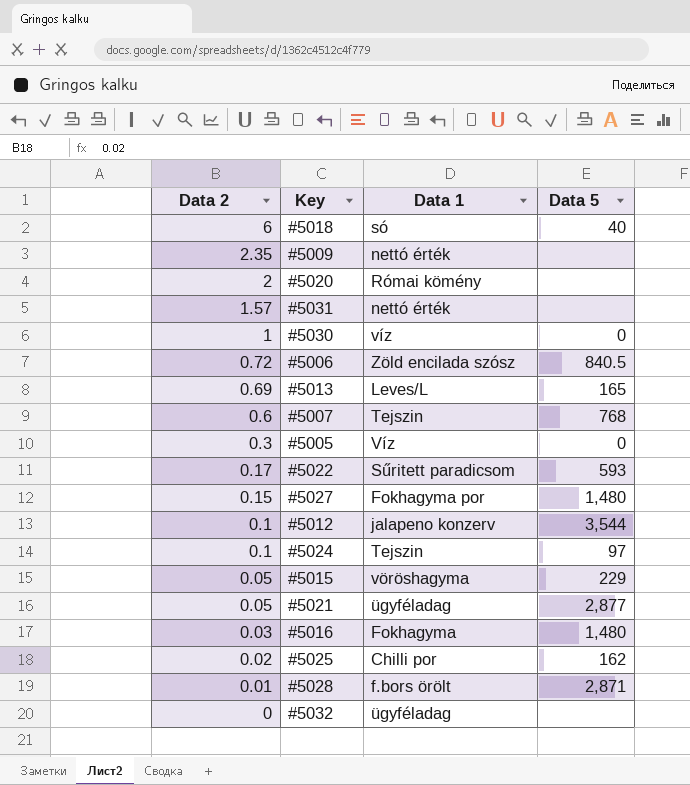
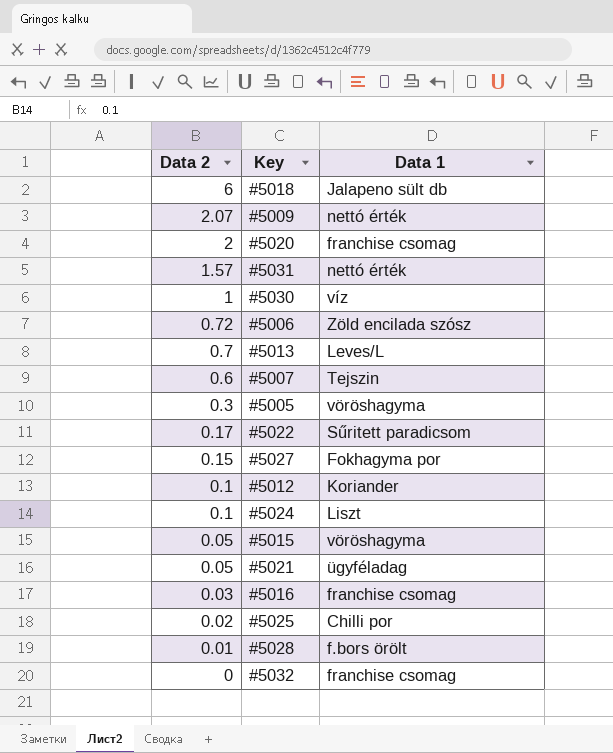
column Data 5 | position: 4 -> none
#5018 | Data 1: só -> Jalapeno sült db
#5009 | Data 2: 2.35 -> 2.07
#5020 | Data 1: Római kömény -> franchise csomag
#5013 | Data 2: 0.69 -> 0.7
#5005 | Data 1: Víz -> vöröshagyma
#5012 | Data 1: jalapeno konzerv -> Koriander
#5024 | Data 1: Tejszin -> Liszt
#5016 | Data 1: Fokhagyma -> franchise csomag
#5032 | Data 1: ügyféladag -> franchise csomag

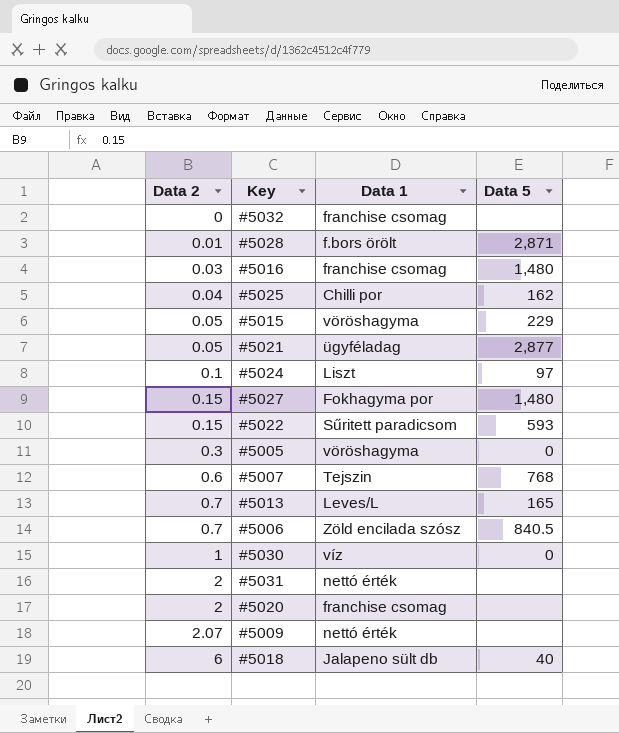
row order: Data 2 descending -> Data 2 ascending
column Data 5 | position: none -> 4
row #5012: 0.1 | Koriander -> none
#5025 | Data 2: 0.02 -> 0.04
#5022 | Data 2: 0.17 -> 0.15
#5006 | Data 2: 0.72 -> 0.7
#5031 | Data 2: 1.57 -> 2

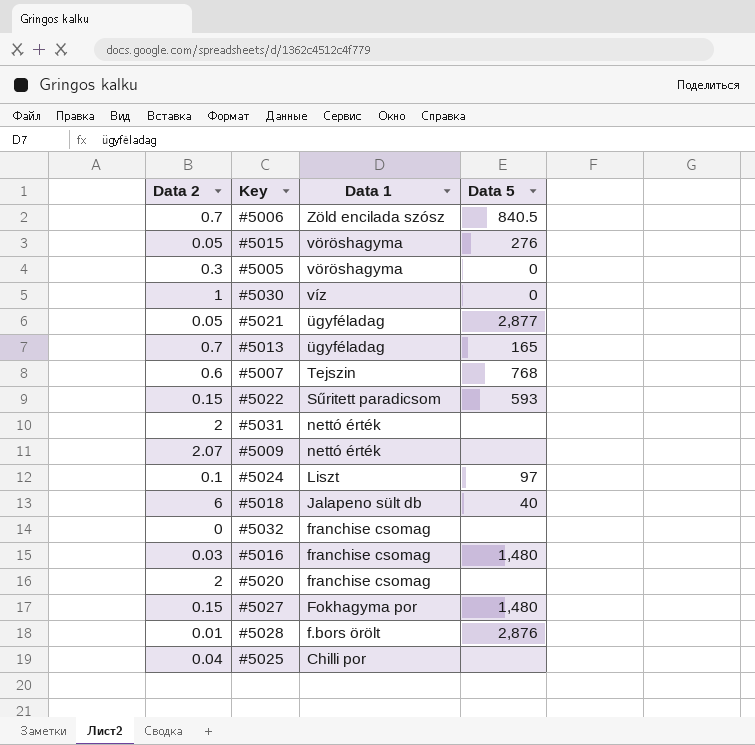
row order: Data 2 ascending -> Data 1 descending
#5015 | Data 5: 229 -> 276
#5013 | Data 1: Leves/L -> ügyféladag
#5028 | Data 5: 2,871 -> 2,876
#5025 | Data 5: 162 -> none

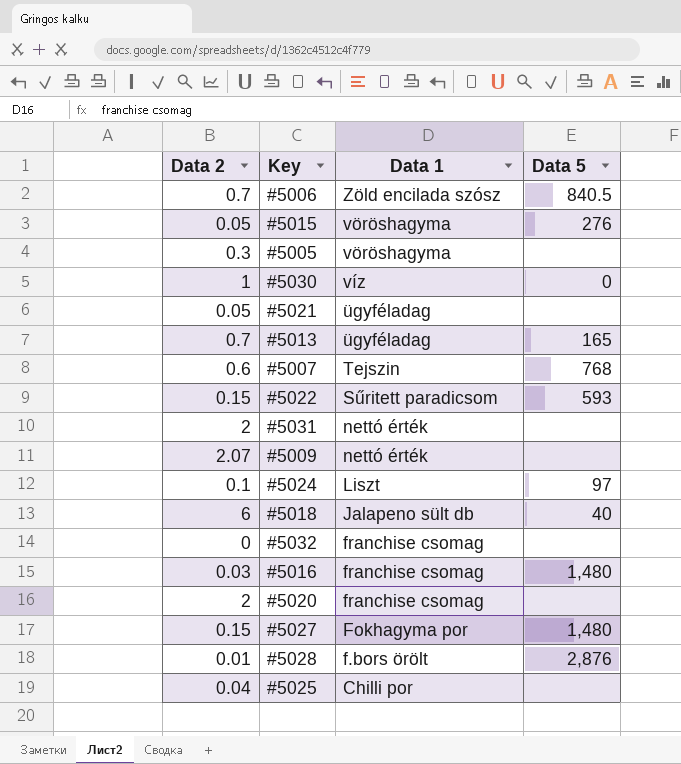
#5005 | Data 5: 0 -> none
#5021 | Data 5: 2,877 -> none

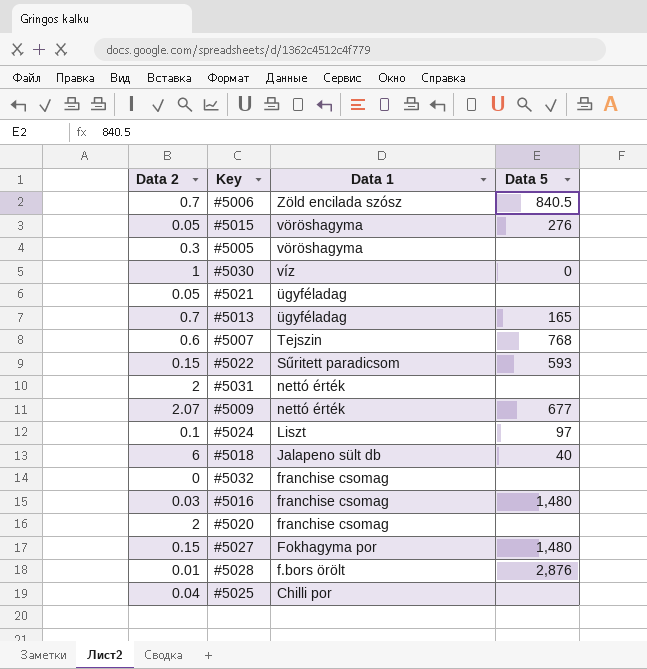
#5009 | Data 5: none -> 677

